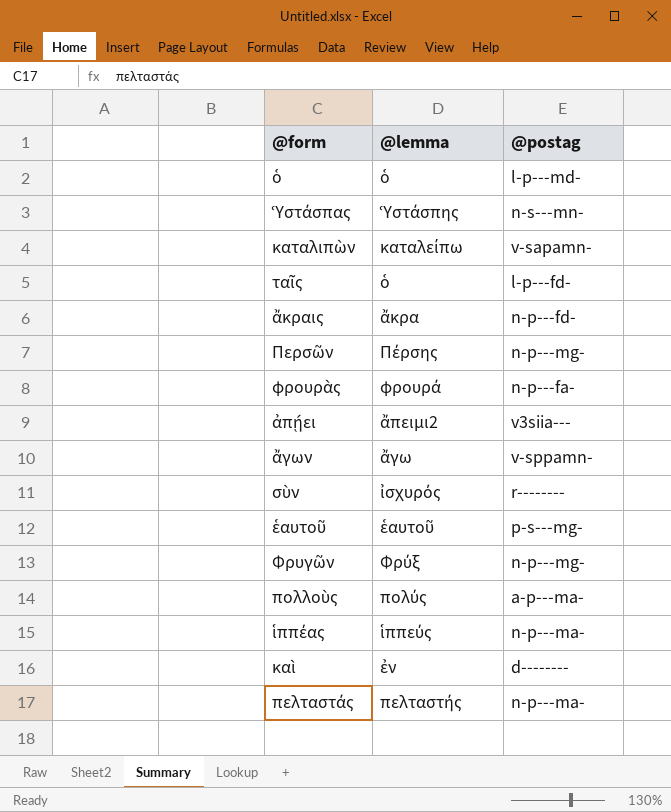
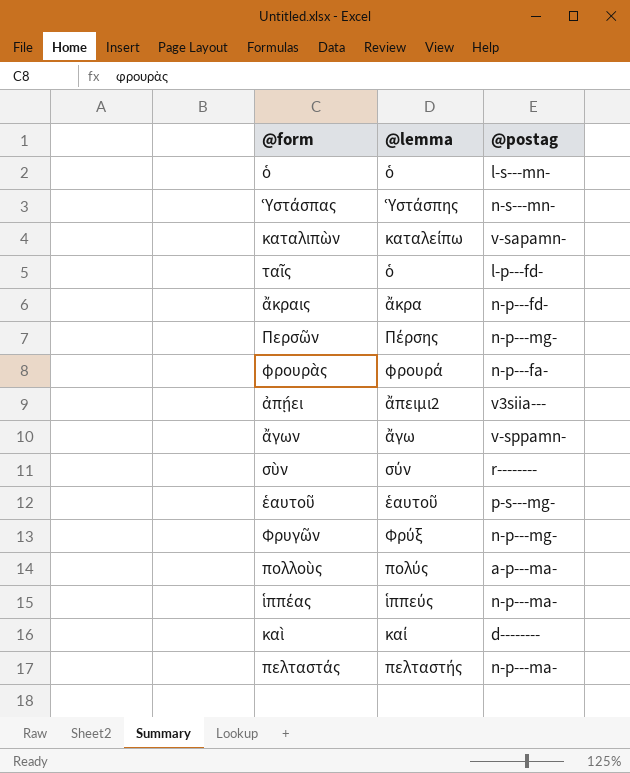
ὁ | @postag: l-p---md- -> l-s---mn-
σὺν | @lemma: ἰσχυρός -> σύν
καὶ | @lemma: ἐν -> καί

